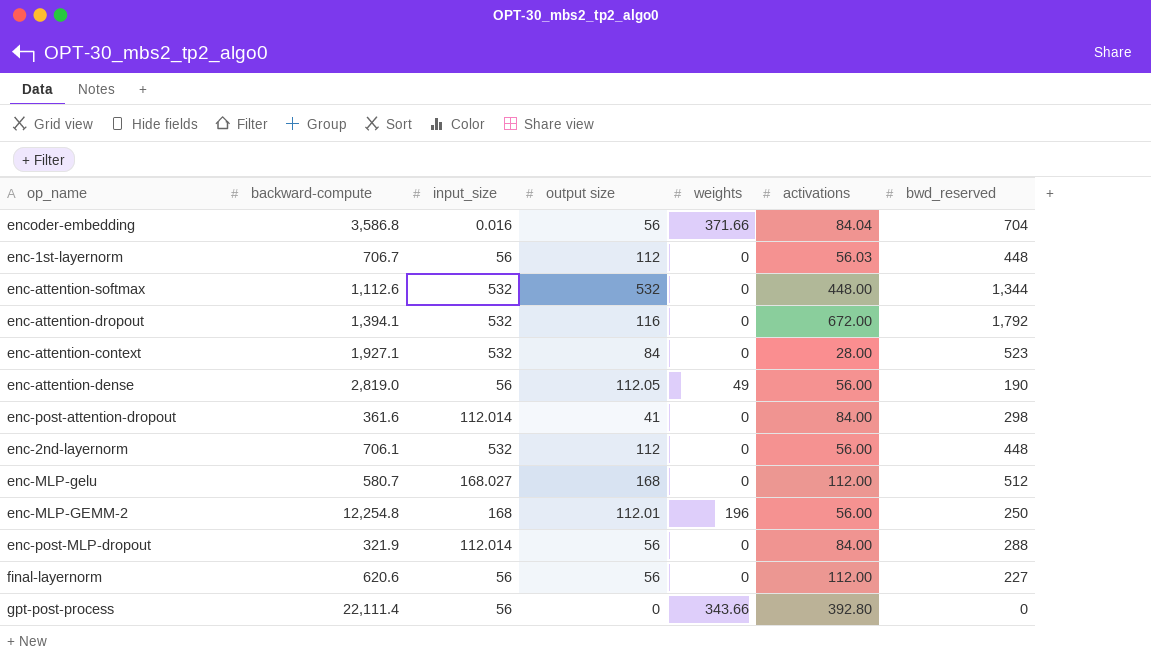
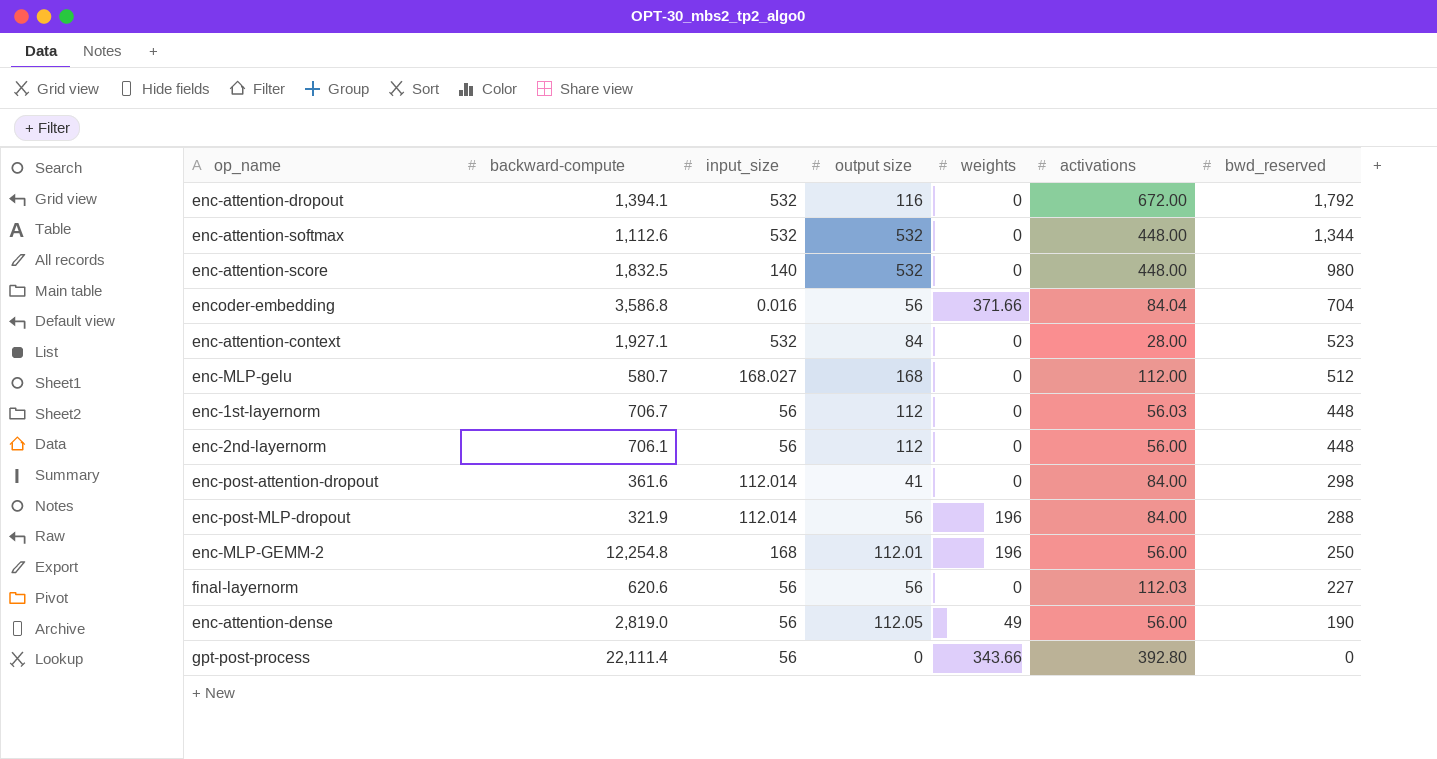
row order: none -> bwd_reserved descending
row enc-attention-score: none -> 1,832.5 | 140 | 532 | 0 | 448.00 | 980
enc-2nd-layernorm | input_size: 532 -> 56
enc-post-MLP-dropout | weights: 0 -> 196
final-layernorm | activations: 112.00 -> 112.03

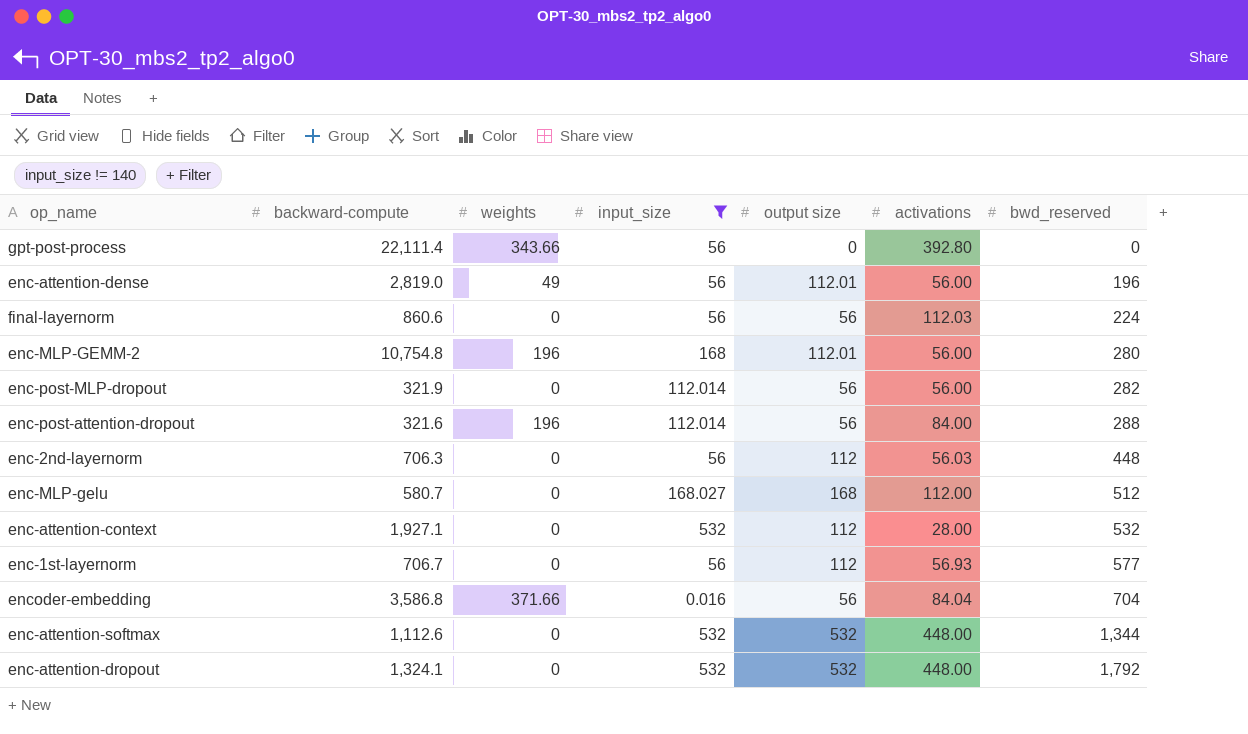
filter: none -> input_size != 140
row order: bwd_reserved descending -> bwd_reserved ascending
column weights | position: 5 -> 3
enc-attention-dense | output size: 112.05 -> 112.01
enc-attention-dense | bwd_reserved: 190 -> 196
final-layernorm | backward-compute: 620.6 -> 860.6
final-layernorm | bwd_reserved: 227 -> 224
enc-MLP-GEMM-2 | backward-compute: 12,254.8 -> 10,754.8
enc-MLP-GEMM-2 | bwd_reserved: 250 -> 280
enc-post-MLP-dropout | weights: 196 -> 0
enc-post-MLP-dropout | activations: 84.00 -> 56.00
enc-post-MLP-dropout | bwd_reserved: 288 -> 282
enc-post-attention-dropout | backward-compute: 361.6 -> 321.6
enc-post-attention-dropout | weights: 0 -> 196
enc-post-attention-dropout | output size: 41 -> 56
enc-post-attention-dropout | bwd_reserved: 298 -> 288
enc-2nd-layernorm | backward-compute: 706.1 -> 706.3
enc-2nd-layernorm | activations: 56.00 -> 56.03
enc-attention-context | output size: 84 -> 112
enc-attention-context | bwd_reserved: 523 -> 532
enc-1st-layernorm | activations: 56.03 -> 56.93
enc-1st-layernorm | bwd_reserved: 448 -> 577
enc-attention-dropout | backward-compute: 1,394.1 -> 1,324.1
enc-attention-dropout | output size: 116 -> 532
enc-attention-dropout | activations: 672.00 -> 448.00

